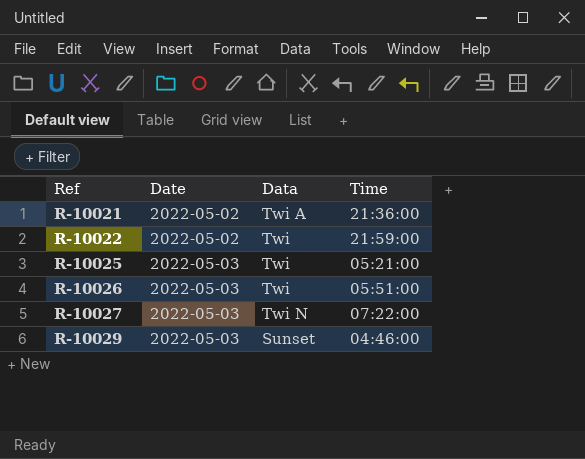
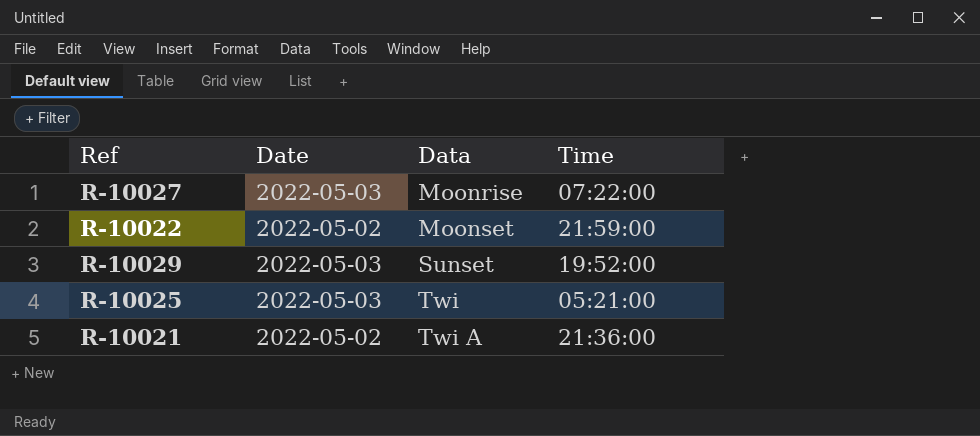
row order: Ref ascending -> Data ascending
row R-10026: 2022-05-03 | Twi | 05:51:00 -> none
R-10027 | Data: Twi N -> Moonrise
R-10022 | Data: Twi -> Moonset
R-10029 | Time: 04:46:00 -> 19:52:00

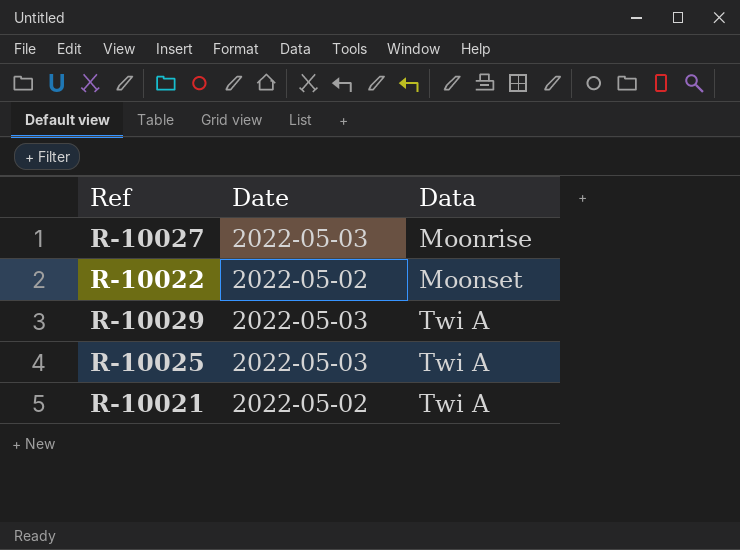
column Time | position: 4 -> none
R-10029 | Data: Sunset -> Twi A
R-10025 | Data: Twi -> Twi A

